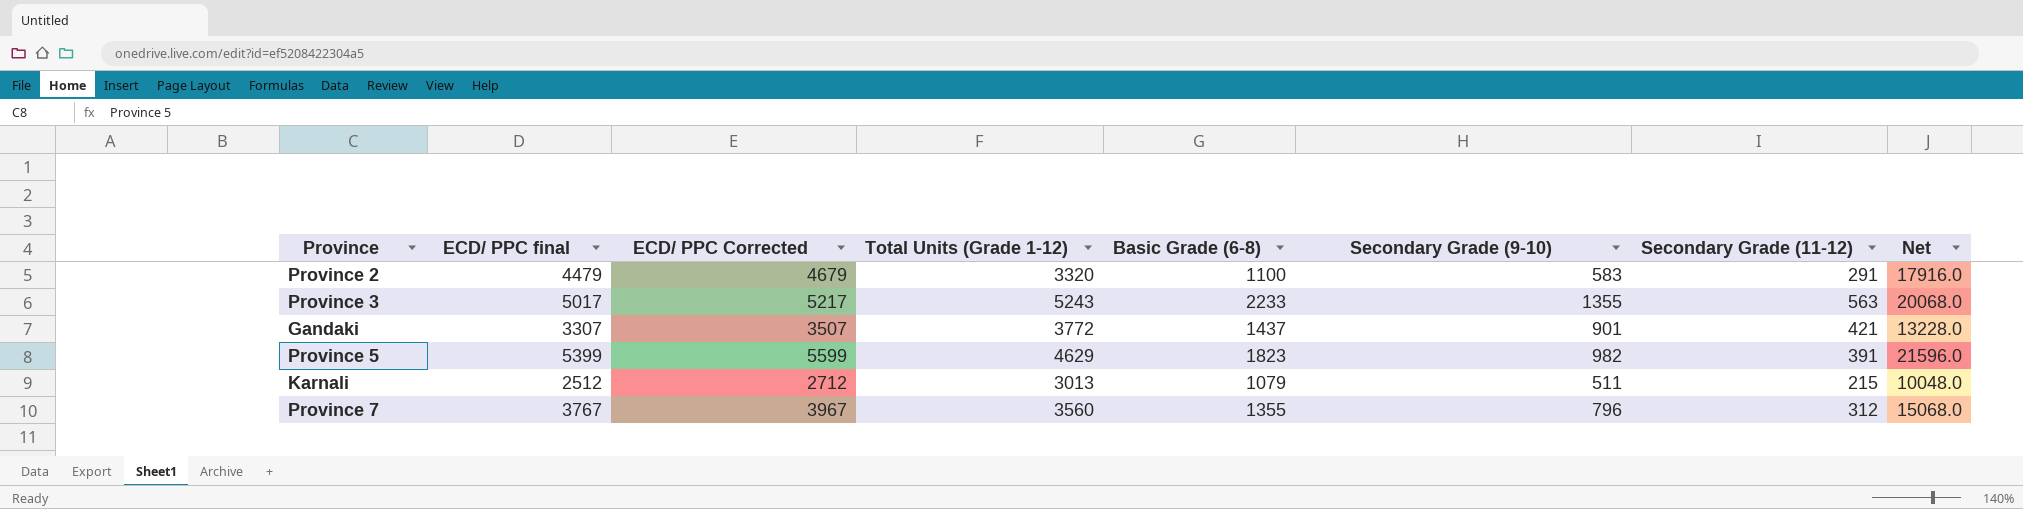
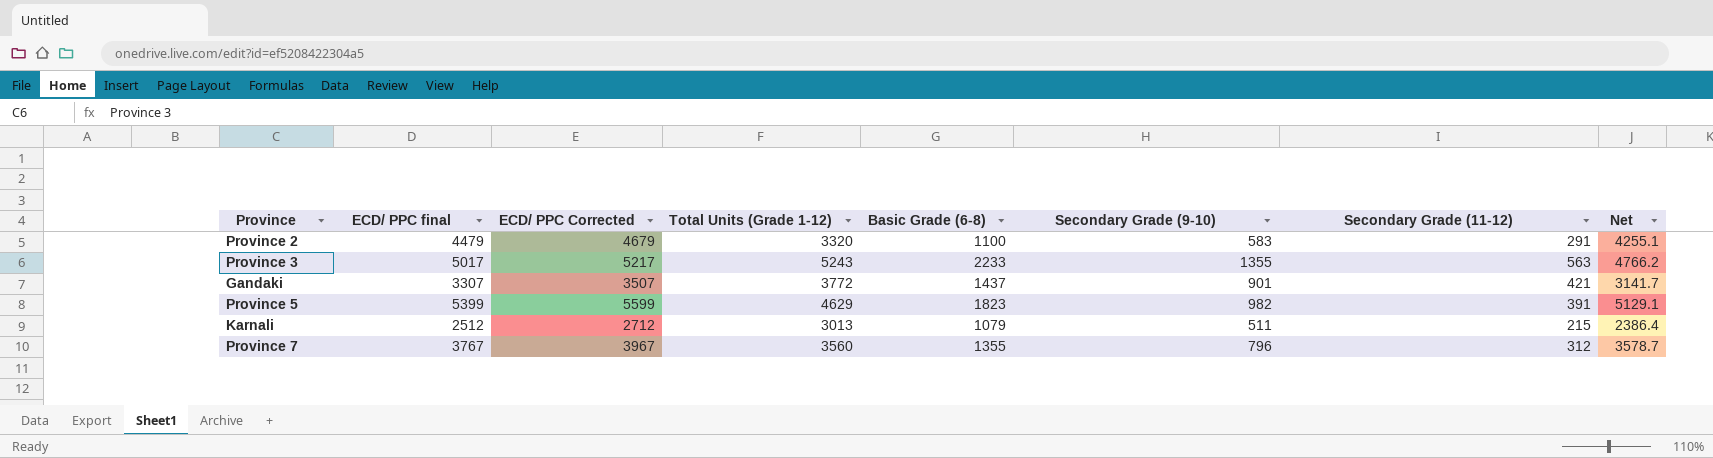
column Net | formula: [ECD/ PPC final] * 4 -> [ECD/ PPC final] * 0.95

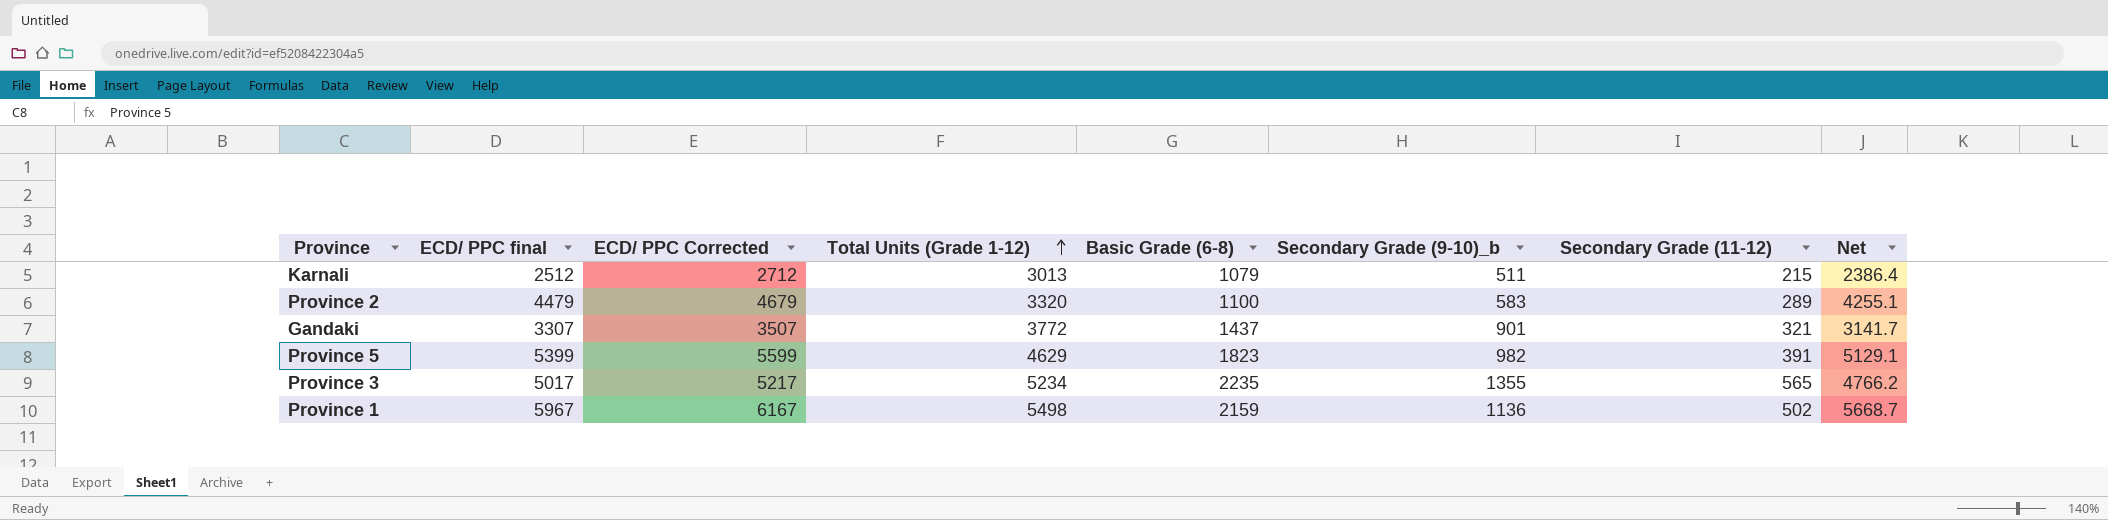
row order: none -> Total Units (Grade 1-12) ascending
column name: Secondary Grade (9-10) -> Secondary Grade (9-10)_b
row Province 7: 3767 | 3967 | 3560 | 1355 | 796 | 312 | 3578.7 -> none
Province 2 | Secondary Grade (11-12): 291 -> 289
Gandaki | Secondary Grade (11-12): 421 -> 321
Province 3 | Total Units (Grade 1-12): 5243 -> 5234
Province 3 | Basic Grade (6-8): 2233 -> 2235
Province 3 | Secondary Grade (11-12): 563 -> 565
row Province 1: none -> 5967 | 6167 | 5498 | 2159 | 1136 | 502 | 5668.7

